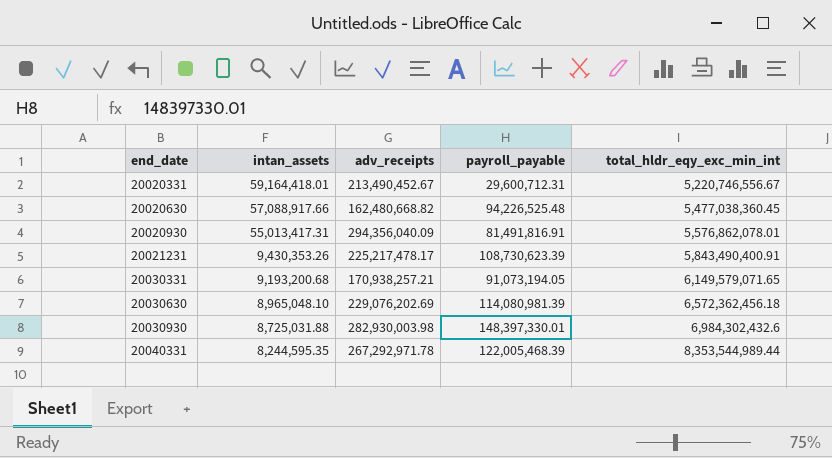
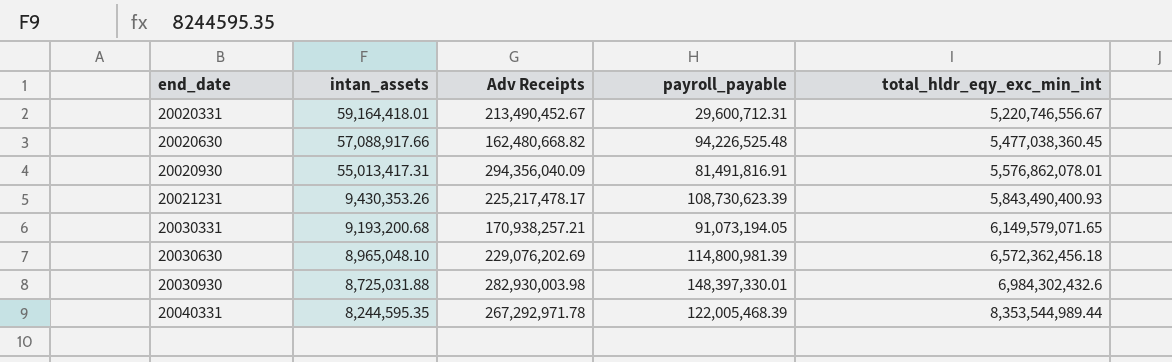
column name: adv_receipts -> Adv Receipts
20021231 | total_hldr_eqy_exc_min_int: 5,843,490,400.91 -> 5,843,490,400.93
20030630 | payroll_payable: 114,080,981.39 -> 114,800,981.39

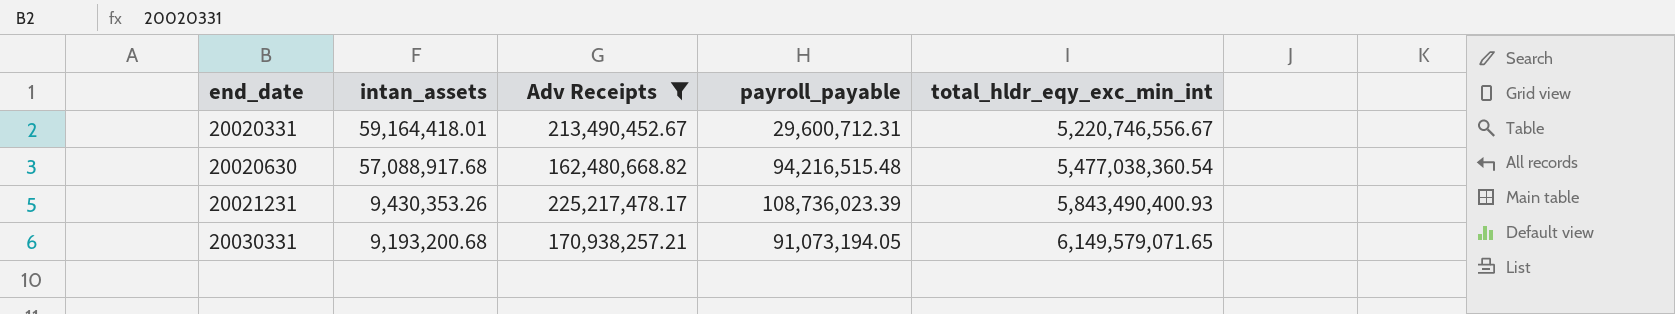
filter: none -> Adv Receipts <= 225,217,478.17
20020630 | intan_assets: 57,088,917.66 -> 57,088,917.68
20020630 | payroll_payable: 94,226,525.48 -> 94,216,515.48
20020630 | total_hldr_eqy_exc_min_int: 5,477,038,360.45 -> 5,477,038,360.54
20021231 | payroll_payable: 108,730,623.39 -> 108,736,023.39

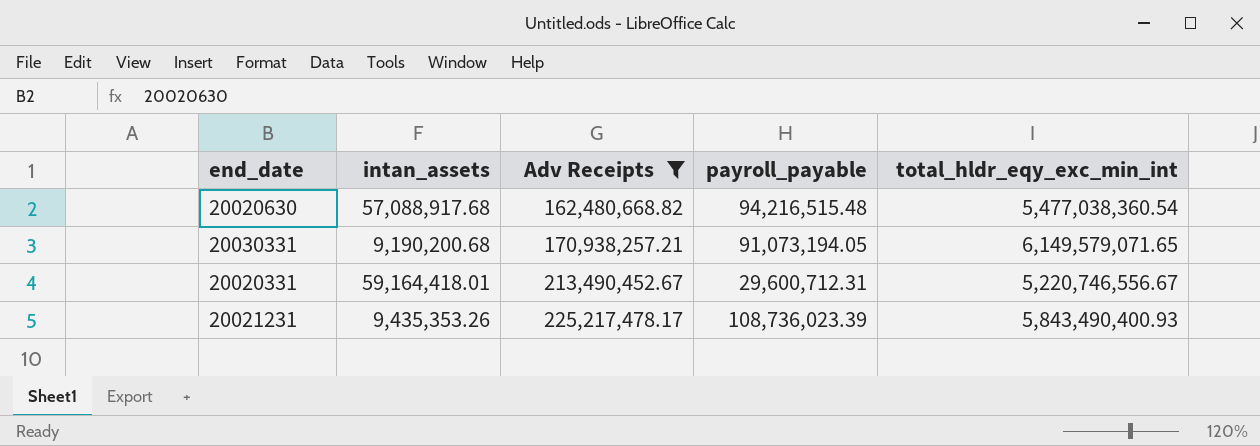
row order: end_date ascending -> Adv Receipts ascending
20030331 | intan_assets: 9,193,200.68 -> 9,190,200.68
20021231 | intan_assets: 9,430,353.26 -> 9,435,353.26

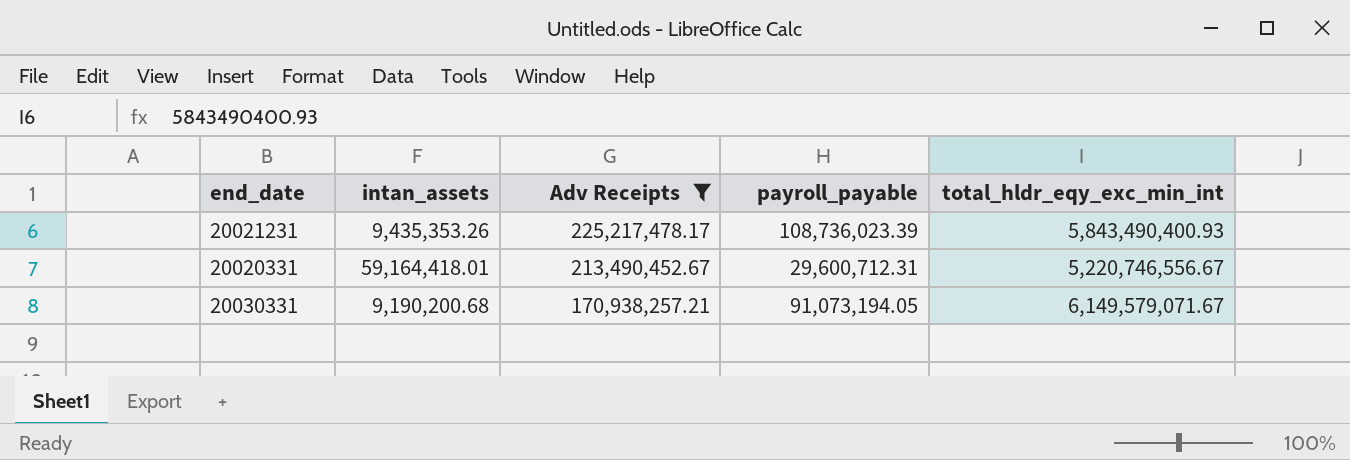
row order: Adv Receipts ascending -> Adv Receipts descending
row 20020630: 57,088,917.68 | 162,480,668.82 | 94,216,515.48 | 5,477,038,360.54 -> none
20030331 | total_hldr_eqy_exc_min_int: 6,149,579,071.65 -> 6,149,579,071.67

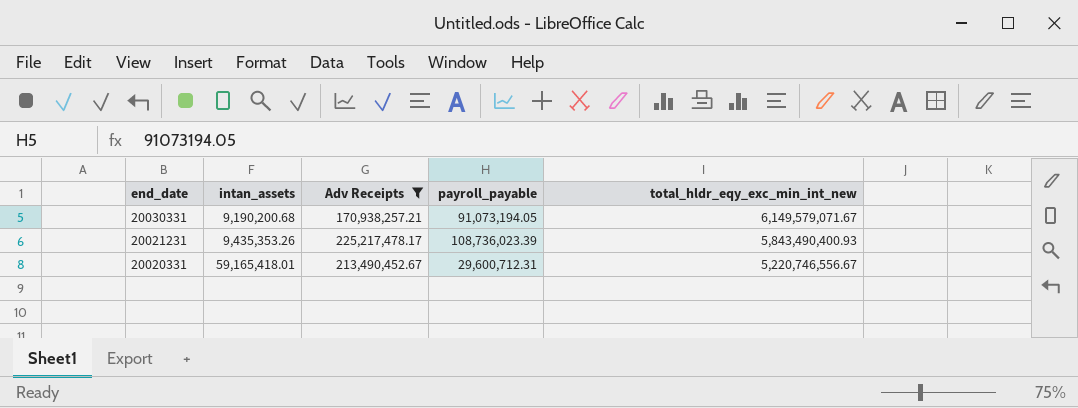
row order: Adv Receipts descending -> end_date descending
column name: total_hldr_eqy_exc_min_int -> total_hldr_eqy_exc_min_int_new
20020331 | intan_assets: 59,164,418.01 -> 59,165,418.01

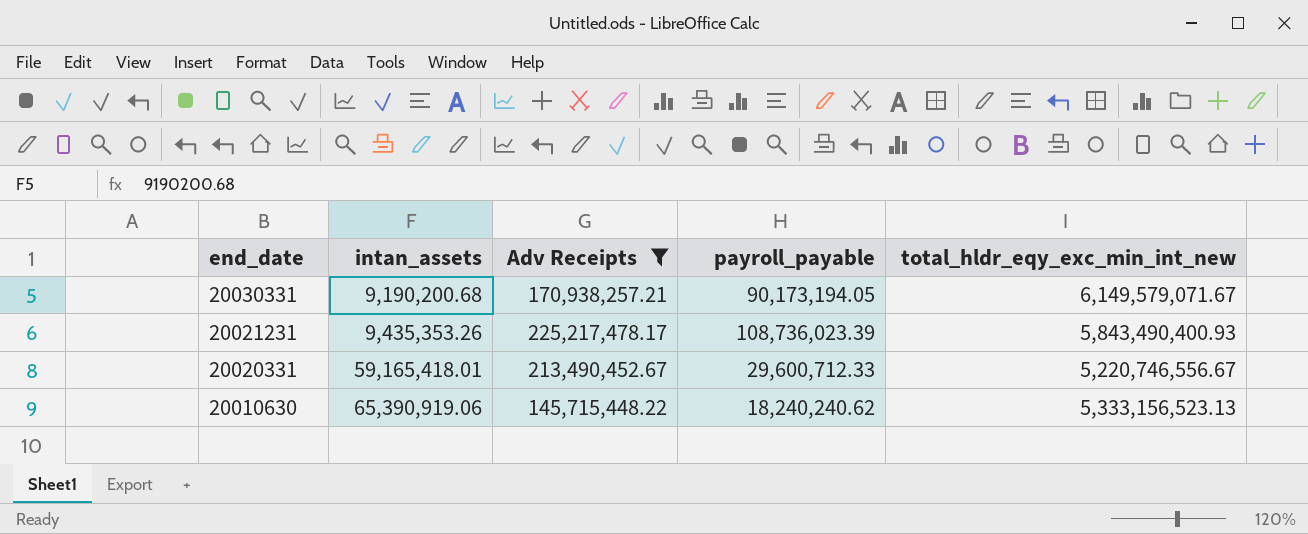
20030331 | payroll_payable: 91,073,194.05 -> 90,173,194.05
20020331 | payroll_payable: 29,600,712.31 -> 29,600,712.33
row 20010630: none -> 65,390,919.06 | 145,715,448.22 | 18,240,240.62 | 5,333,156,523.13

